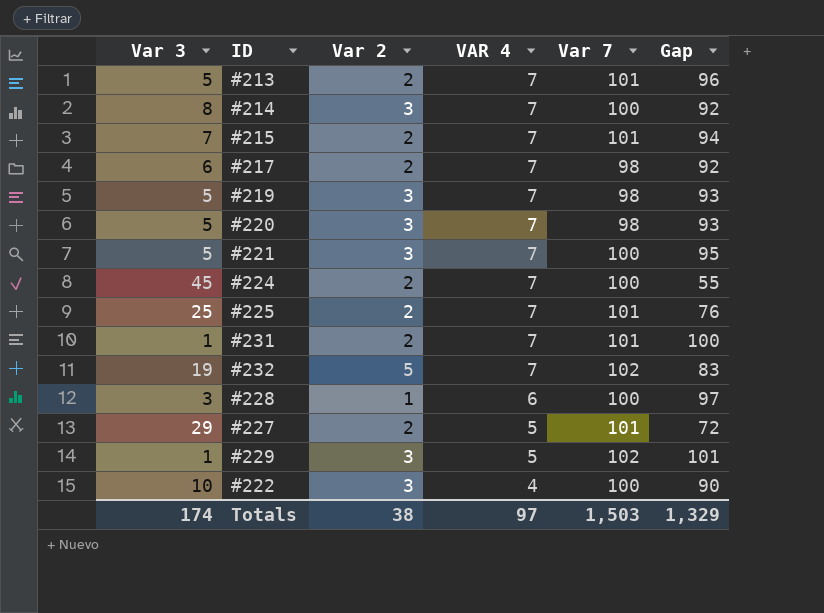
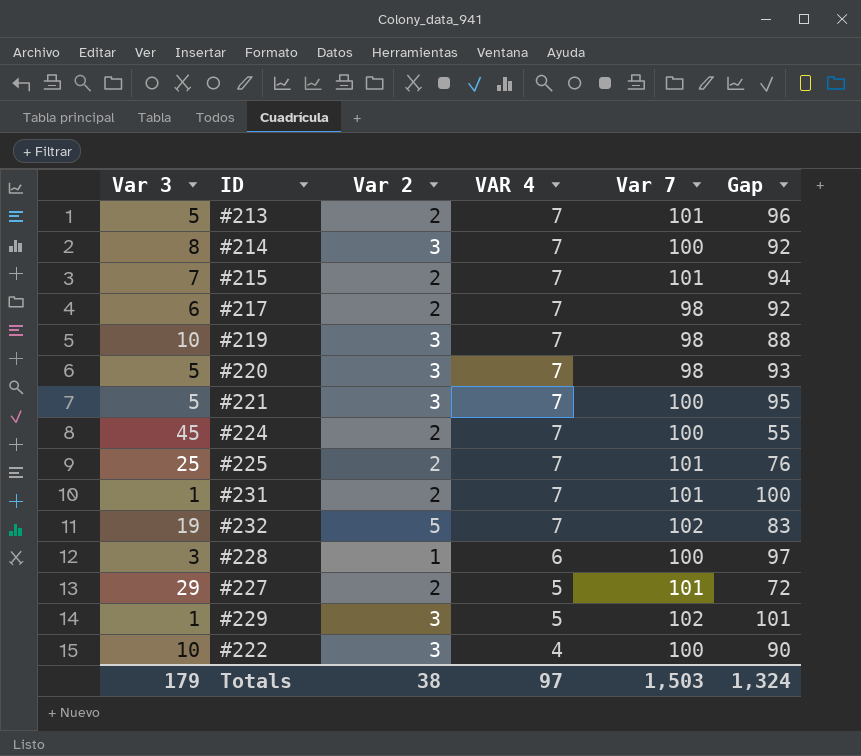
#219 | Var 3: 5 -> 10
#219 | Gap: 93 -> 88
Totals | Var 3: 174 -> 179
Totals | Gap: 1,329 -> 1,324

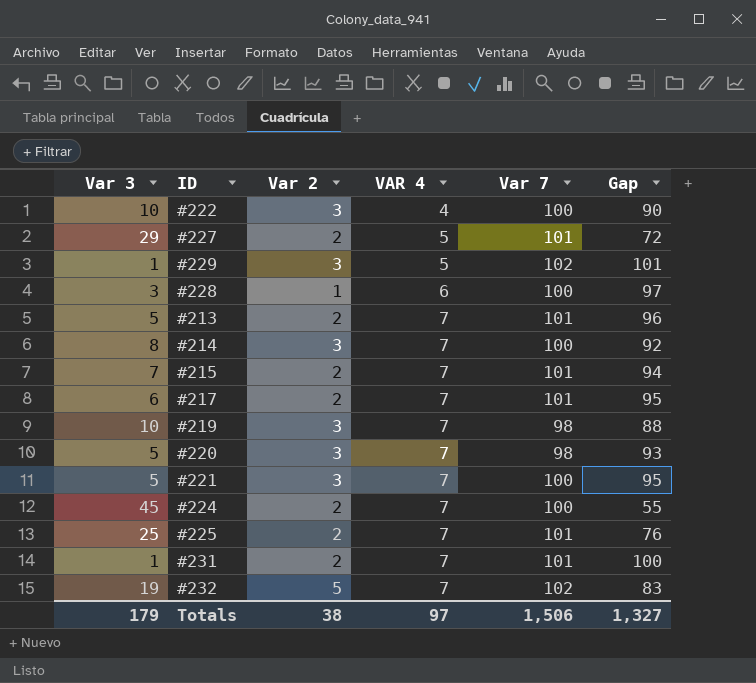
row order: VAR 4 descending -> VAR 4 ascending
#217 | Var 7: 98 -> 101
#217 | Gap: 92 -> 95
Totals | Var 7: 1,503 -> 1,506
Totals | Gap: 1,324 -> 1,327

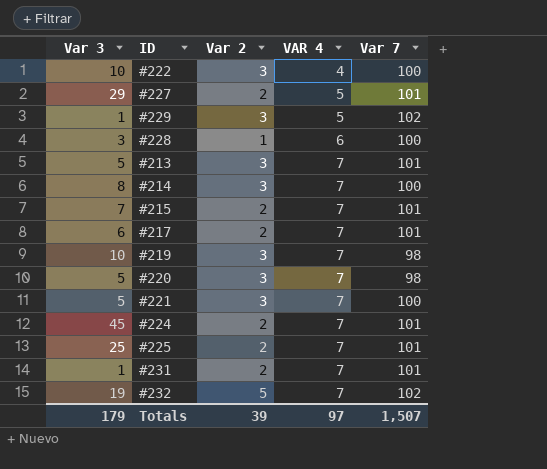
column Gap | formula: [Var 7] - [Var 3] -> none
#213 | Var 2: 2 -> 3
#224 | Var 7: 100 -> 101
Totals | Var 2: 38 -> 39
Totals | Var 7: 1,506 -> 1,507

